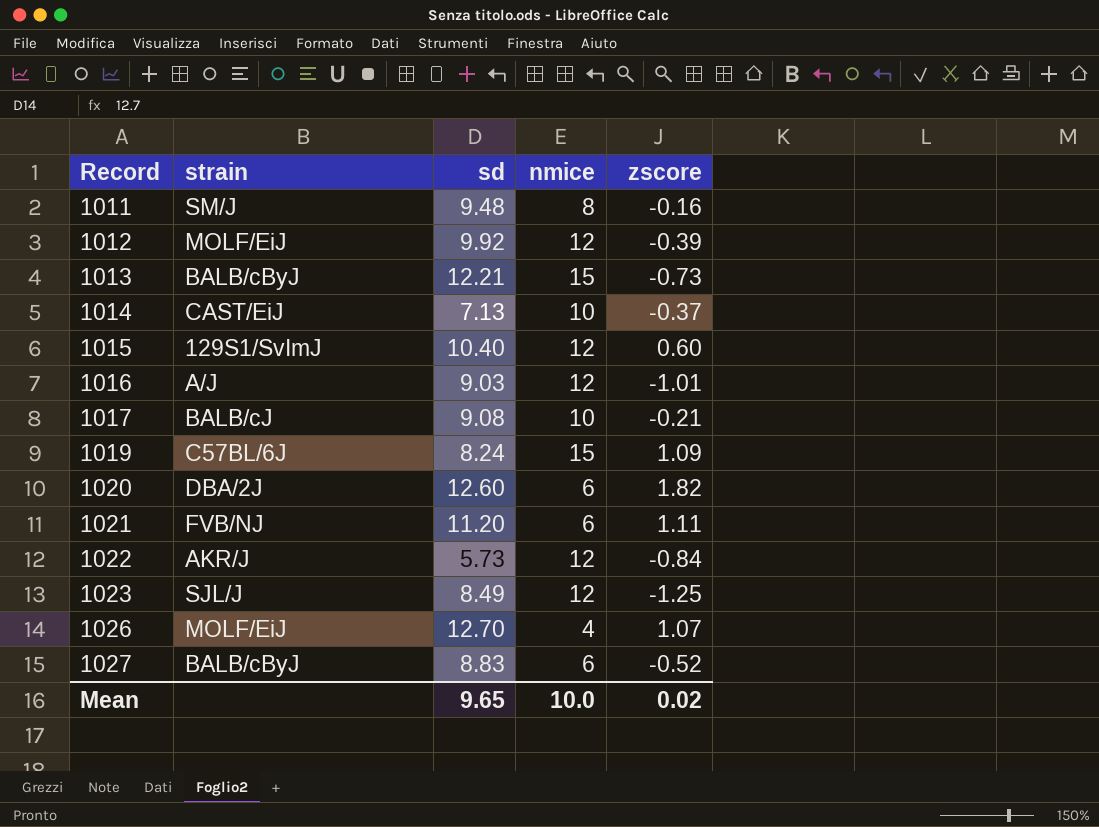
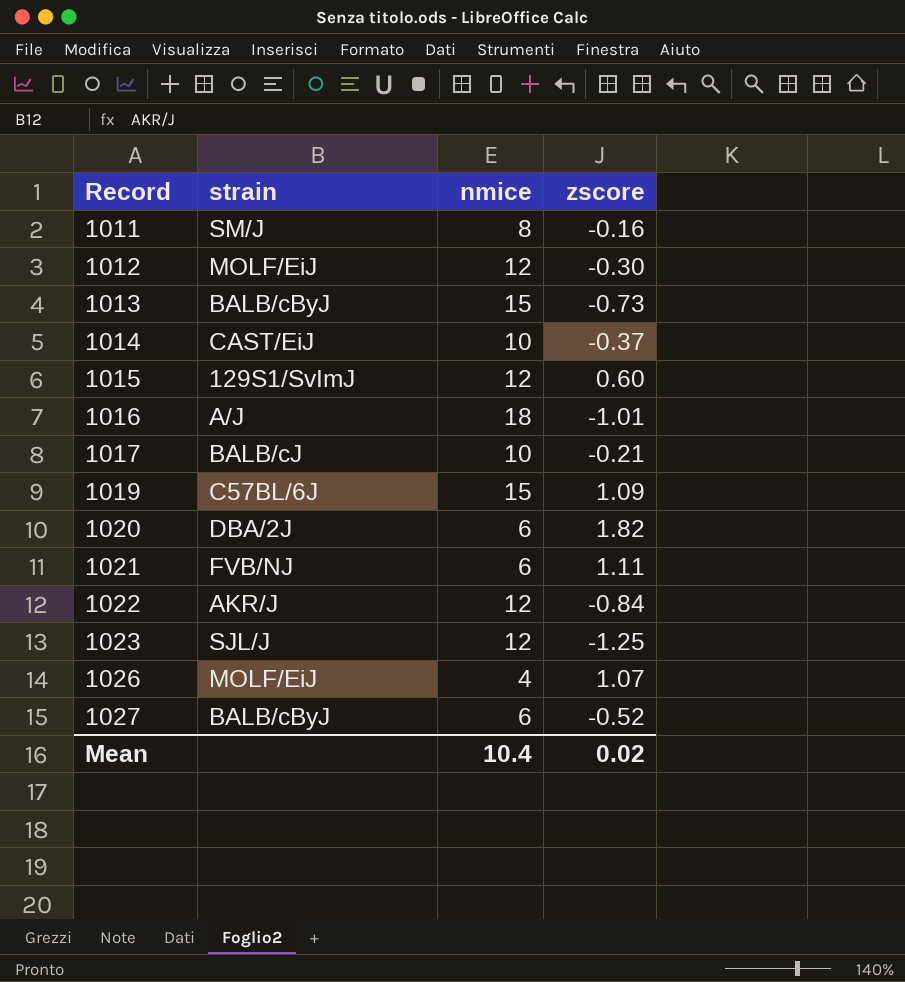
column sd | position: 3 -> none
1012 | zscore: -0.39 -> -0.30
1016 | nmice: 12 -> 18
Mean | nmice: 10.0 -> 10.4

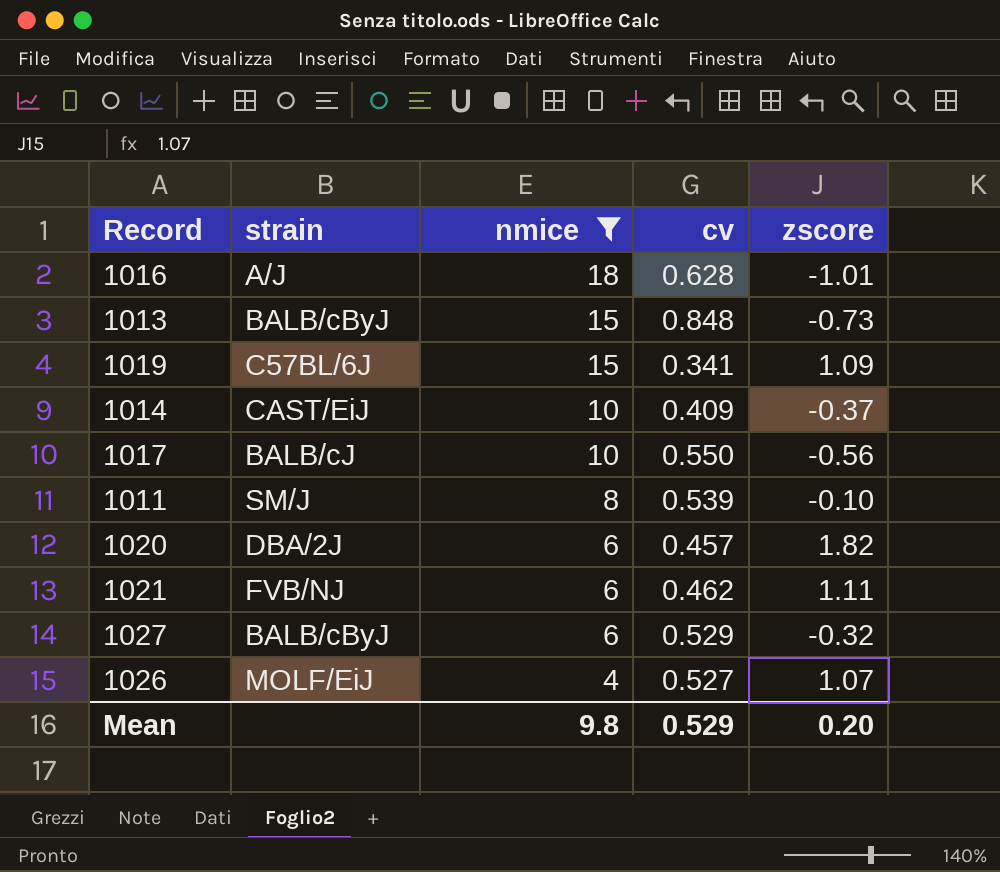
filter: none -> nmice != 12
row order: Record ascending -> nmice descending
column cv | position: none -> 4
1017 | zscore: -0.21 -> -0.56
1011 | zscore: -0.16 -> -0.10
1027 | zscore: -0.52 -> -0.32
Mean | nmice: 10.4 -> 9.8
Mean | zscore: 0.02 -> 0.20

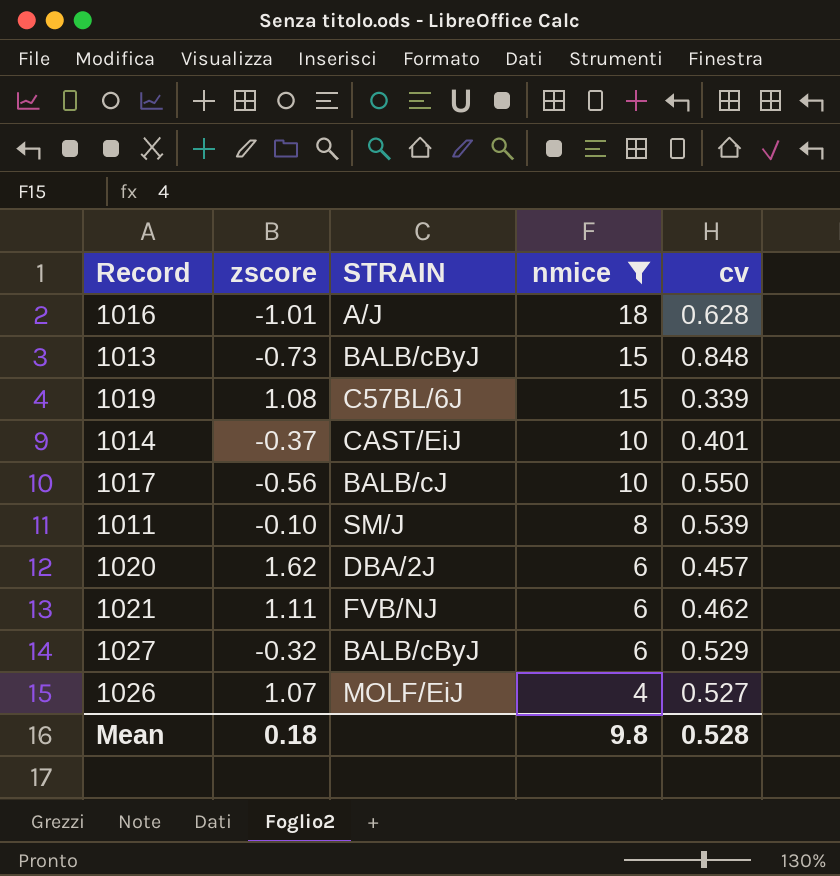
column zscore | position: 5 -> 2
column name: strain -> STRAIN
1019 | zscore: 1.09 -> 1.08
1019 | cv: 0.341 -> 0.339
1014 | cv: 0.409 -> 0.401
1020 | zscore: 1.82 -> 1.62
Mean | zscore: 0.20 -> 0.18
Mean | cv: 0.529 -> 0.528

